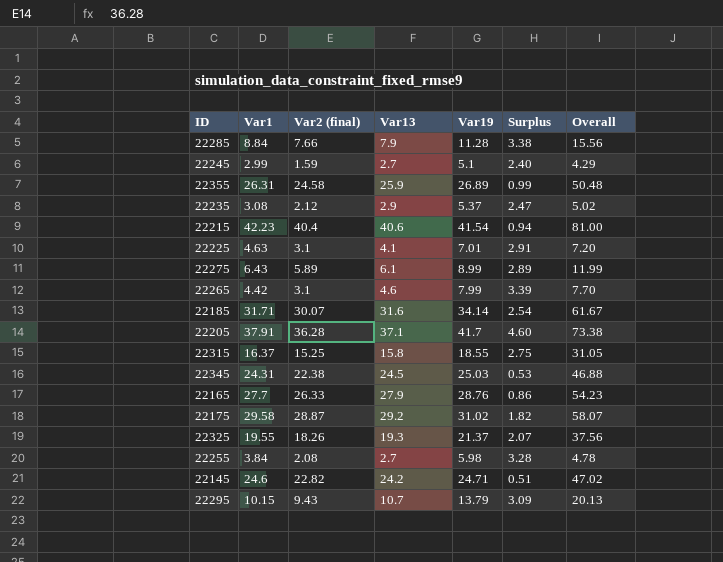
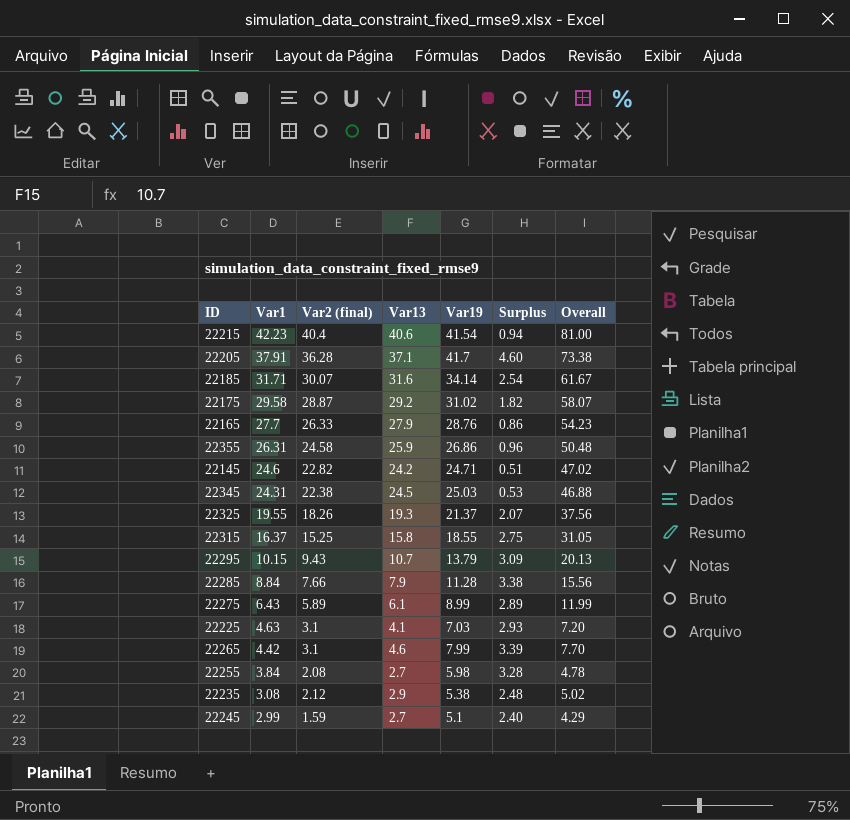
row order: none -> Var1 descending
22355 | Var19: 26.89 -> 26.86
22355 | Surplus: 0.99 -> 0.96
22225 | Var19: 7.01 -> 7.03
22225 | Surplus: 2.91 -> 2.93
22235 | Var19: 5.37 -> 5.38
22235 | Surplus: 2.47 -> 2.48

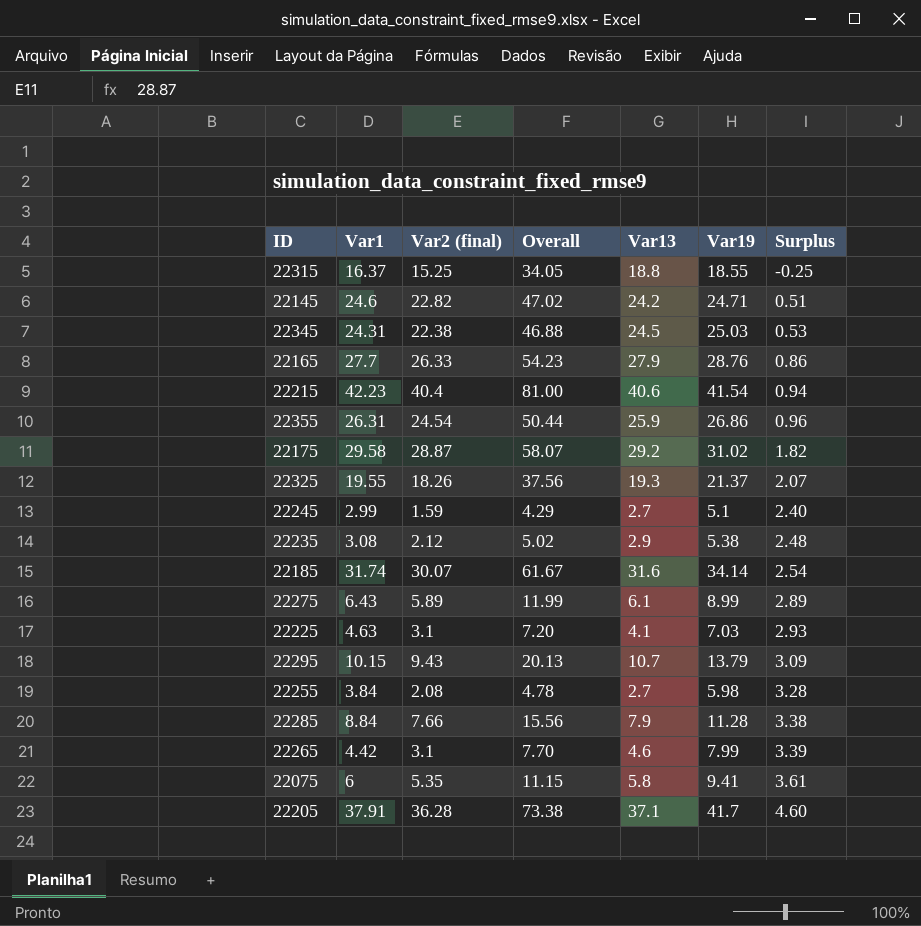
row order: Var1 descending -> Surplus ascending
column Overall | position: 7 -> 4
22315 | Overall: 31.05 -> 34.05
22315 | Var13: 15.8 -> 18.8
22315 | Surplus: 2.75 -> -0.25
22355 | Var2 (final): 24.58 -> 24.54
22355 | Overall: 50.48 -> 50.44
22185 | Var1: 31.71 -> 31.74
row 22075: none -> 6 | 5.35 | 11.15 | 5.8 | 9.41 | 3.61

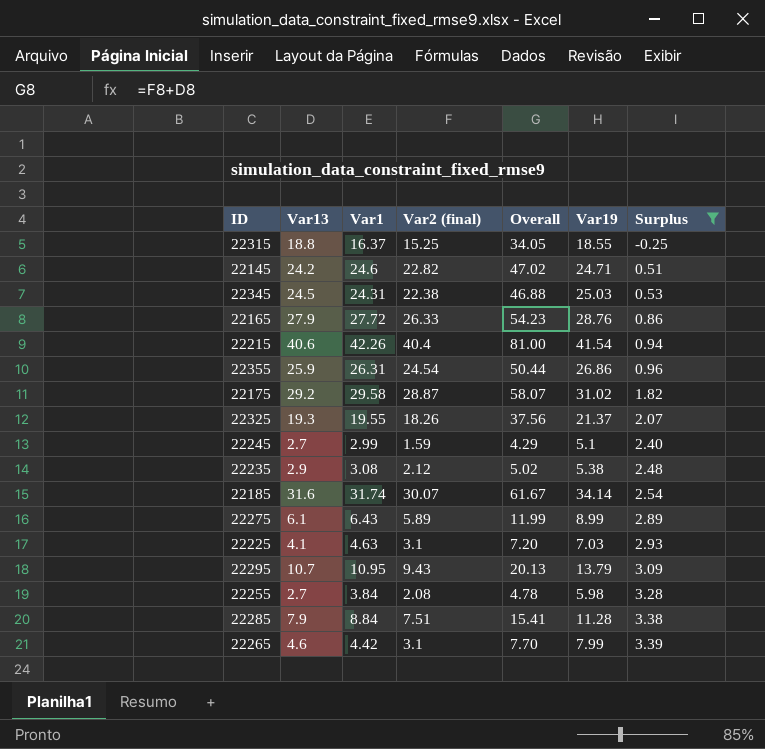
filter: none -> Surplus <= 3.39
column Var13 | position: 5 -> 2
22165 | Var1: 27.7 -> 27.72
22215 | Var1: 42.23 -> 42.26
22295 | Var1: 10.15 -> 10.95
22285 | Var2 (final): 7.66 -> 7.51
22285 | Overall: 15.56 -> 15.41

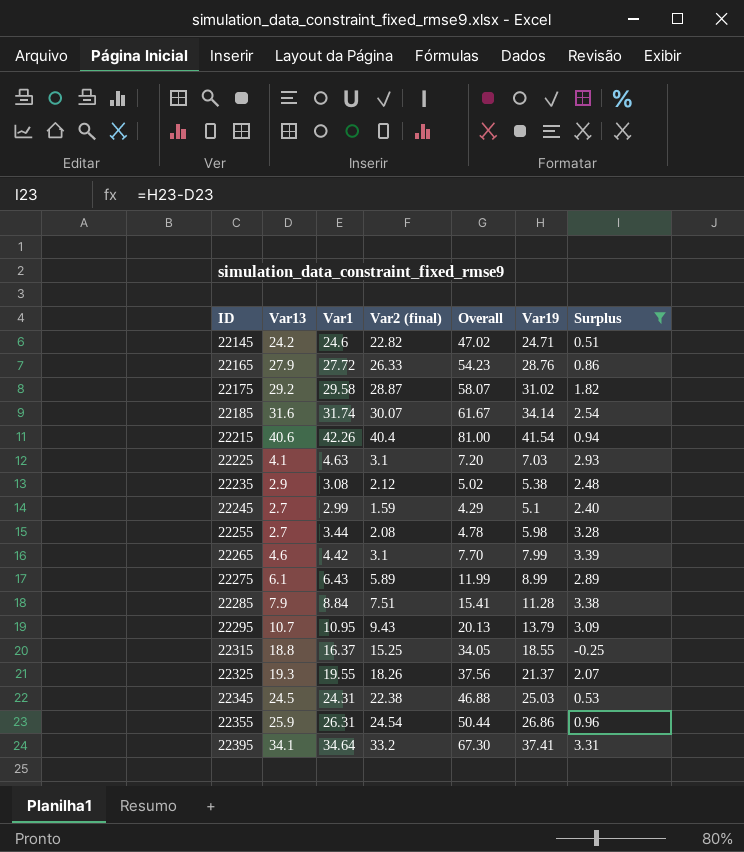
row order: Surplus ascending -> ID ascending
22255 | Var1: 3.84 -> 3.44
row 22395: none -> 34.1 | 34.64 | 33.2 | 67.30 | 37.41 | 3.31

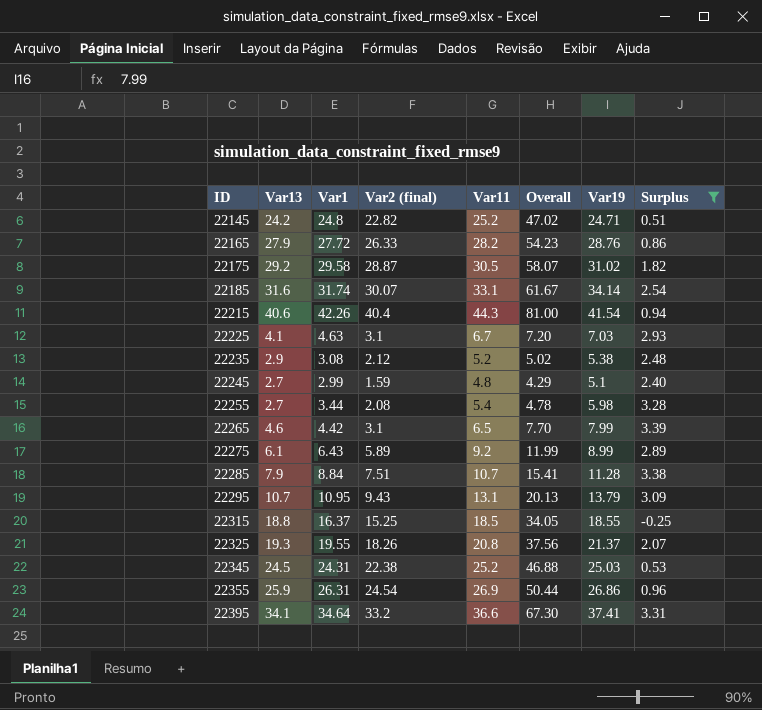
column Var11 | position: none -> 5
22145 | Var1: 24.6 -> 24.8

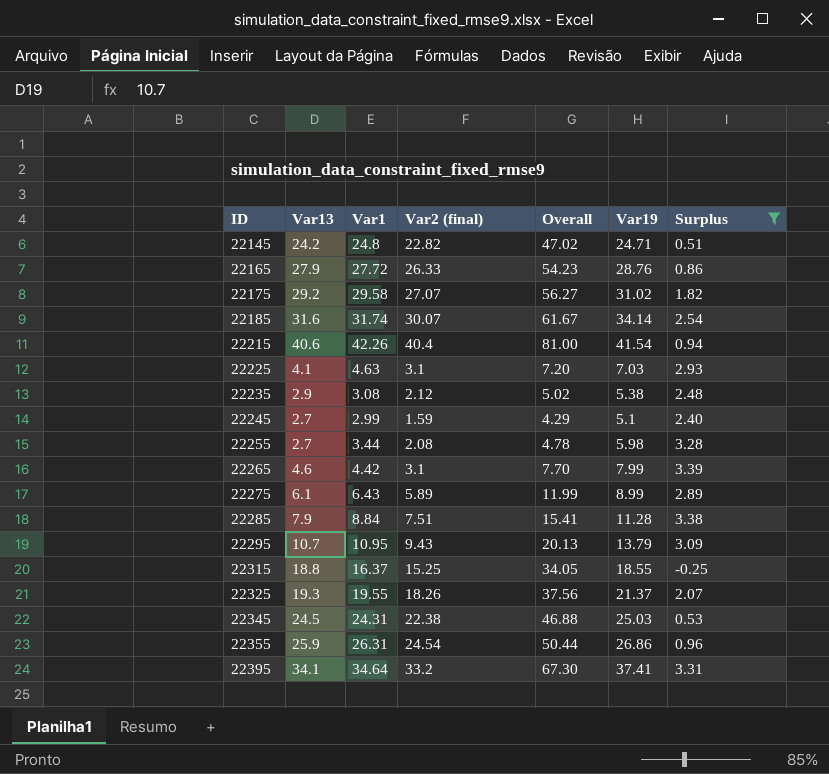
column Var11 | position: 5 -> none
22175 | Var2 (final): 28.87 -> 27.07
22175 | Overall: 58.07 -> 56.27

